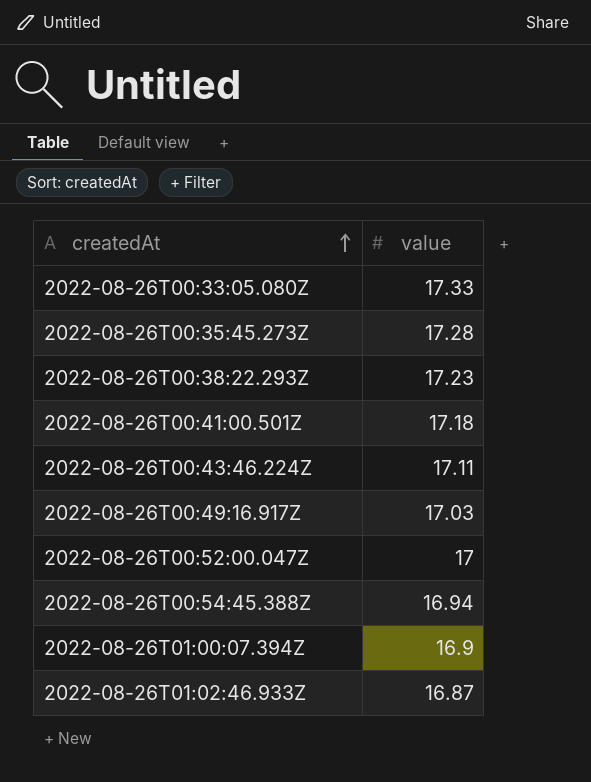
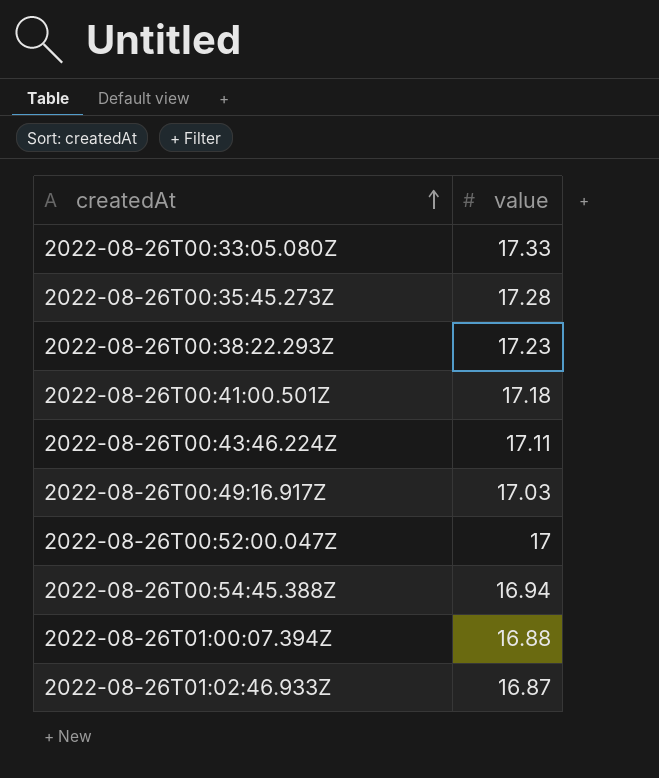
2022-08-26T01:00:07.394Z | value: 16.9 -> 16.88

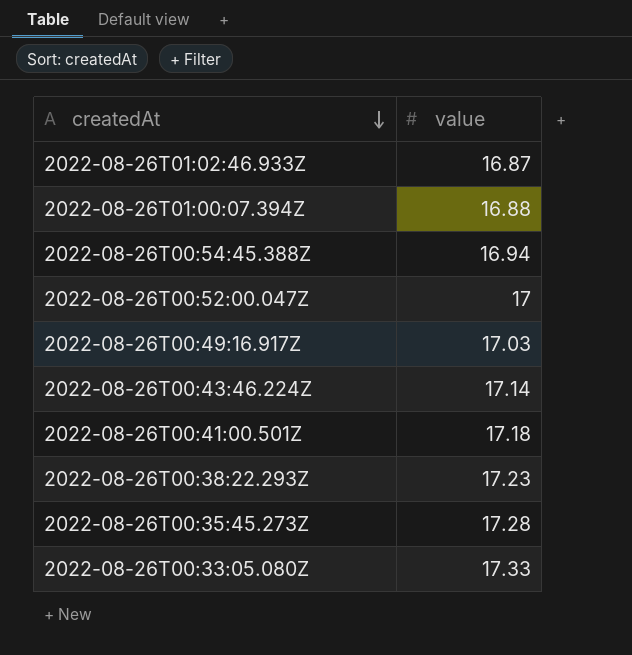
row order: createdAt ascending -> createdAt descending
2022-08-26T00:43:46.224Z | value: 17.11 -> 17.14

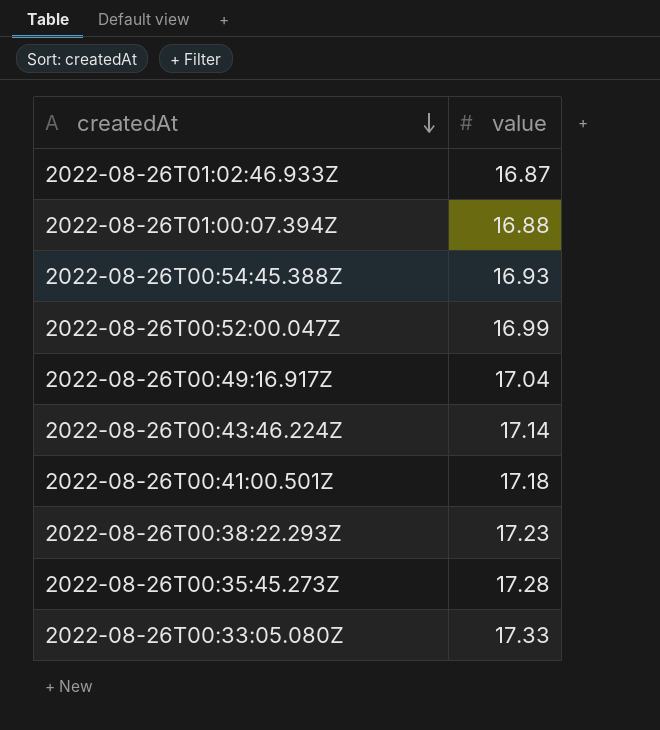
2022-08-26T00:54:45.388Z | value: 16.94 -> 16.93
2022-08-26T00:52:00.047Z | value: 17 -> 16.99
2022-08-26T00:49:16.917Z | value: 17.03 -> 17.04

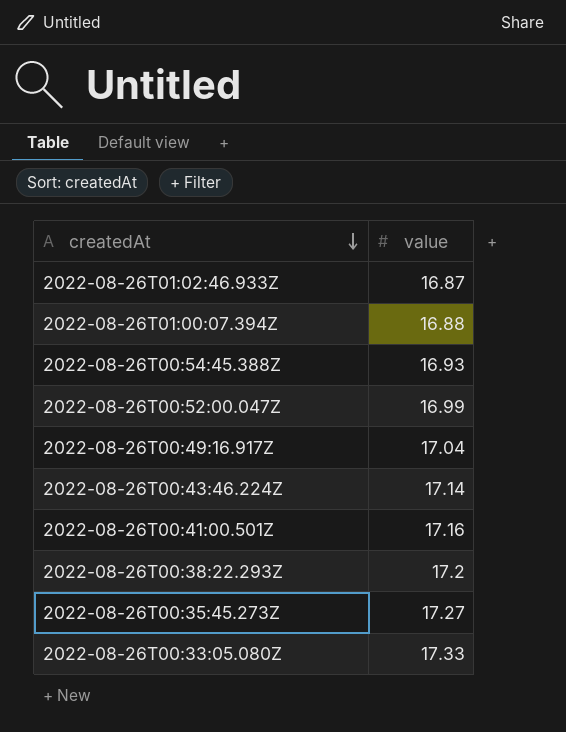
2022-08-26T00:41:00.501Z | value: 17.18 -> 17.16
2022-08-26T00:38:22.293Z | value: 17.23 -> 17.2
2022-08-26T00:35:45.273Z | value: 17.28 -> 17.27

